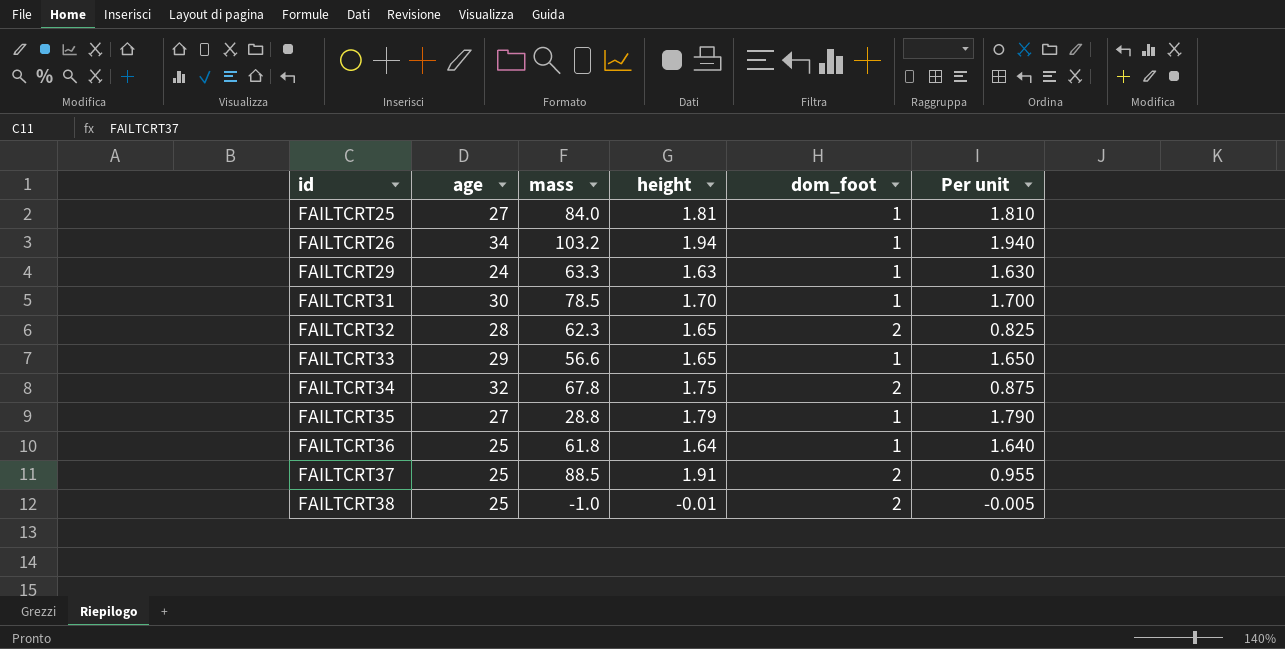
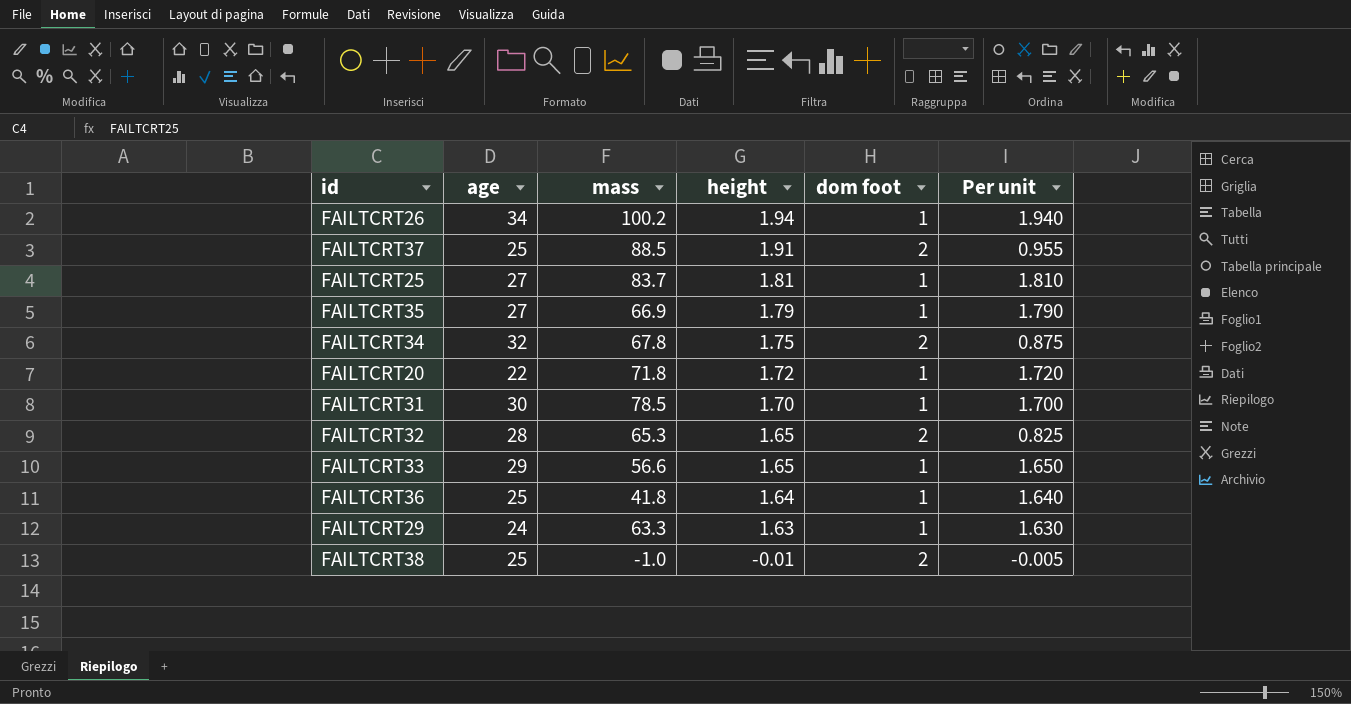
row order: id ascending -> height descending
column name: dom_foot -> dom foot
FAILTCRT26 | mass: 103.2 -> 100.2
FAILTCRT25 | mass: 84.0 -> 83.7
FAILTCRT35 | mass: 28.8 -> 66.9
row FAILTCRT20: none -> 22 | 71.8 | 1.72 | 1 | 1.720
FAILTCRT32 | mass: 62.3 -> 65.3
FAILTCRT36 | mass: 61.8 -> 41.8

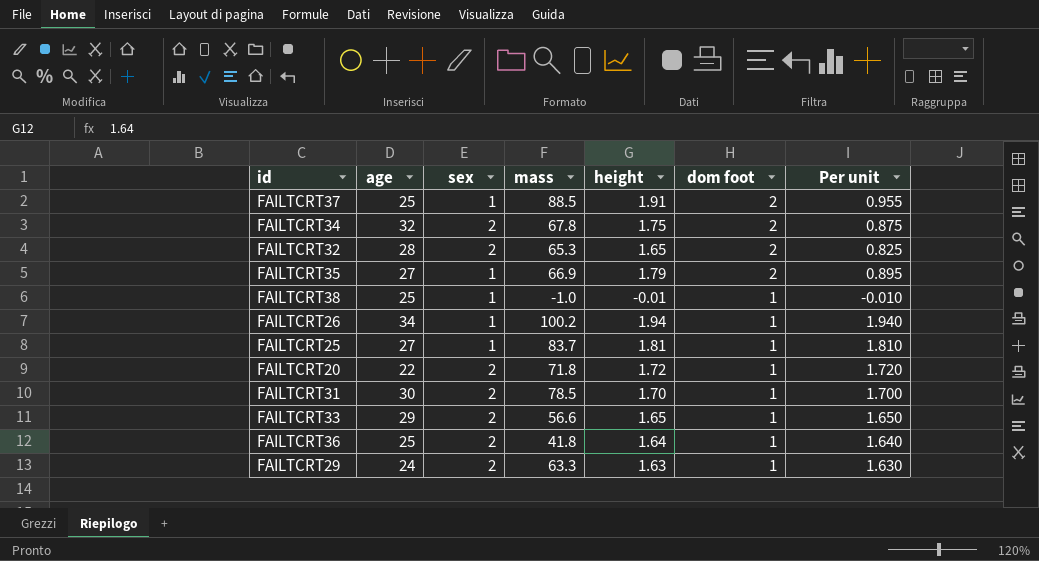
row order: height descending -> dom foot descending
column sex | position: none -> 3
FAILTCRT35 | dom foot: 1 -> 2
FAILTCRT35 | Per unit: 1.790 -> 0.895
FAILTCRT38 | dom foot: 2 -> 1
FAILTCRT38 | Per unit: -0.005 -> -0.010

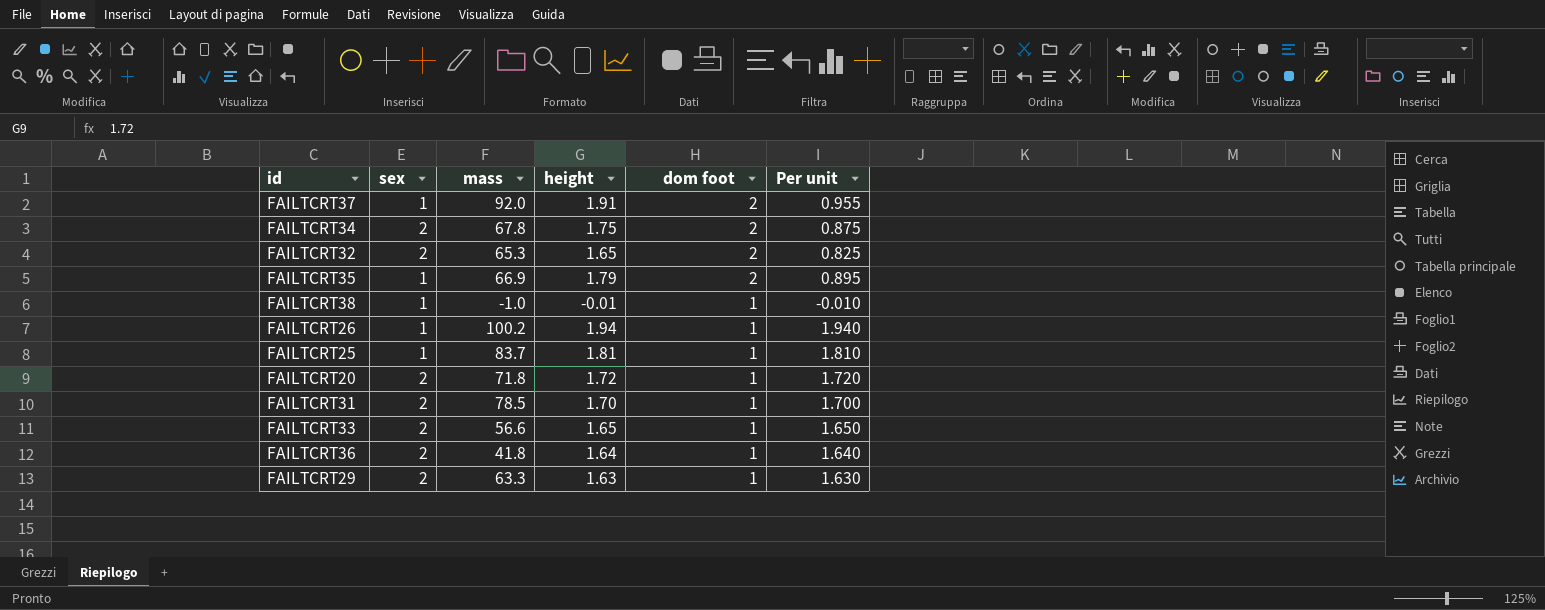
column age | position: 2 -> none
FAILTCRT37 | mass: 88.5 -> 92.0

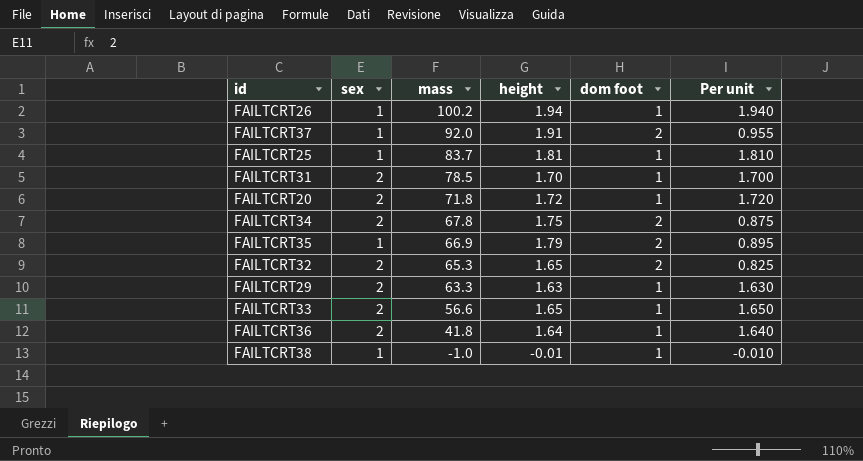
row order: dom foot descending -> mass descending

